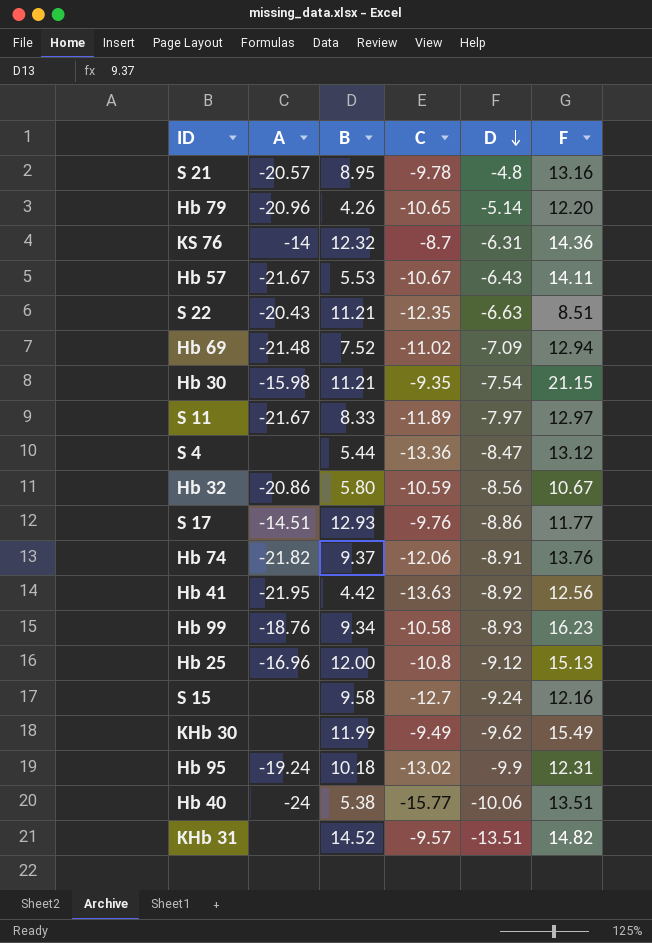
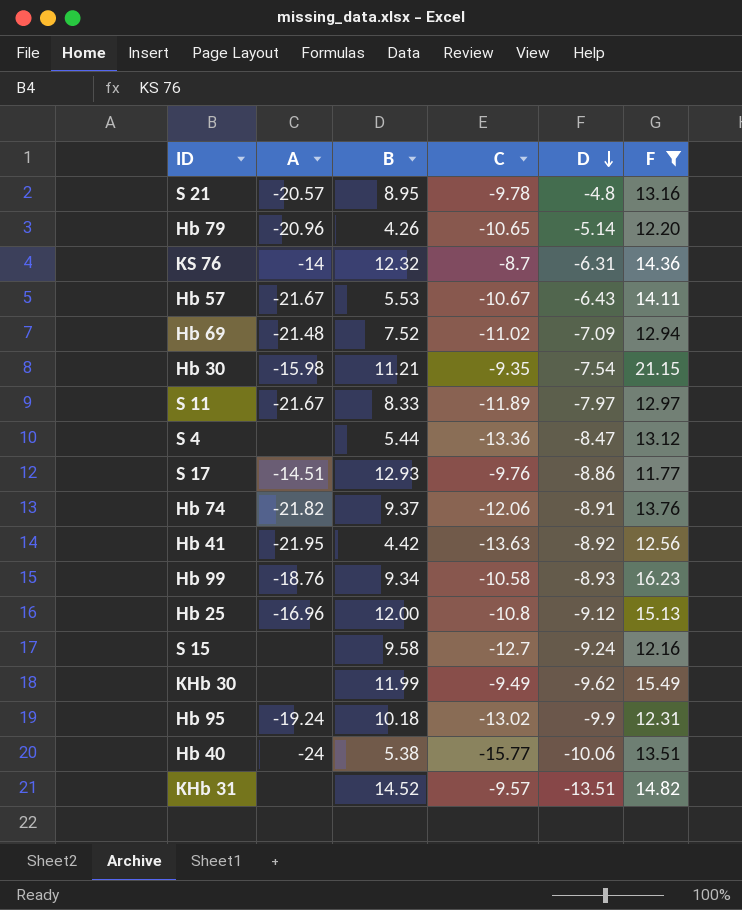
filter: none -> F >= 11.77

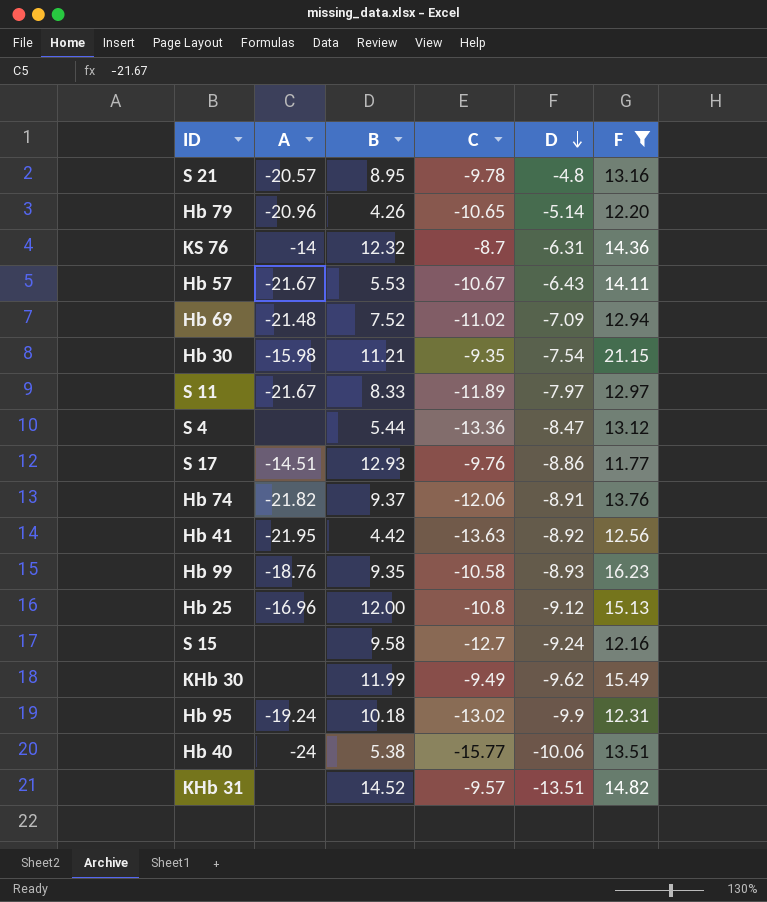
Hb 99 | B: 9.34 -> 9.35

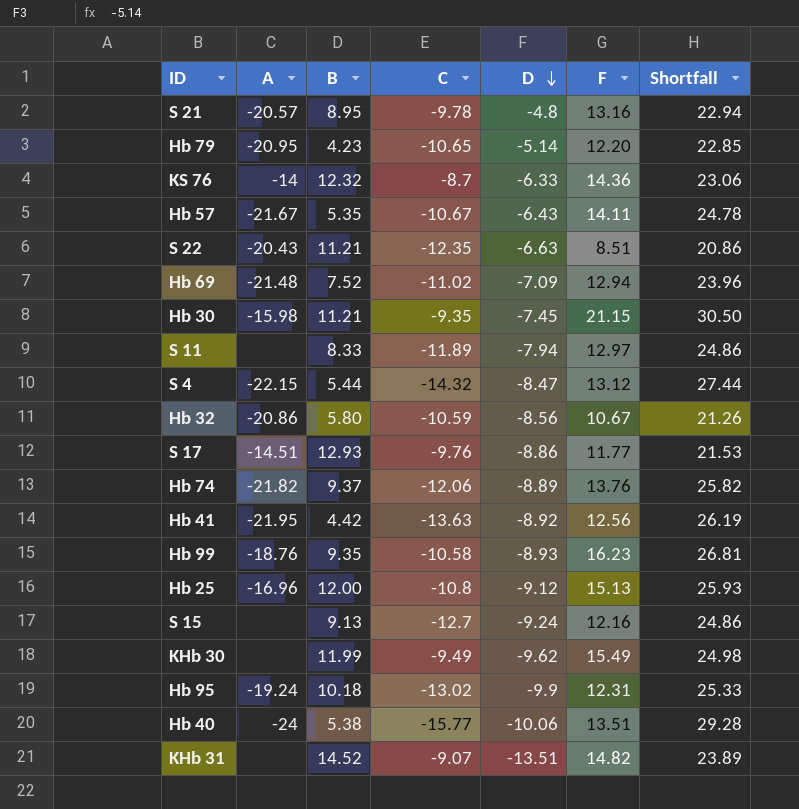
filter: F >= 11.77 -> none
column Shortfall | formula: none -> [F] - [C]
Hb 79 | A: -20.96 -> -20.95
Hb 79 | B: 4.26 -> 4.23
KS 76 | D: -6.31 -> -6.33
Hb 57 | B: 5.53 -> 5.35
Hb 30 | D: -7.54 -> -7.45
S 11 | A: -21.67 -> none
S 11 | D: -7.97 -> -7.94
S 4 | A: none -> -22.15
S 4 | C: -13.36 -> -14.32
Hb 74 | D: -8.91 -> -8.89
S 15 | B: 9.58 -> 9.13
KHb 31 | C: -9.57 -> -9.07

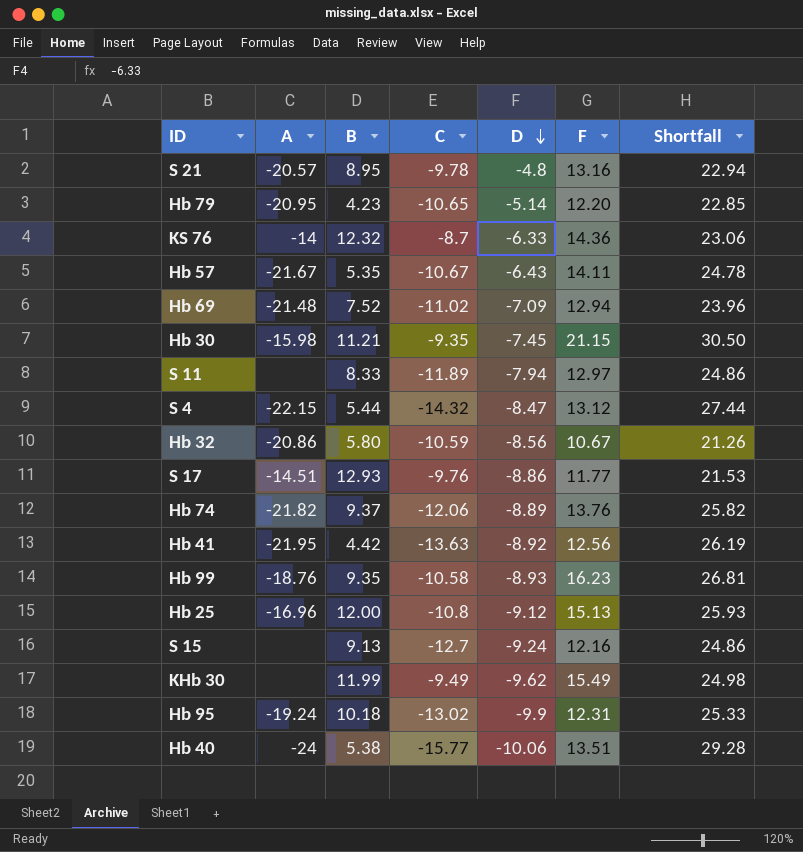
row S 22: -20.43 | 11.21 | -12.35 | -6.63 | 8.51 | 20.86 -> none
row KHb 31: none | 14.52 | -9.07 | -13.51 | 14.82 | 23.89 -> none

